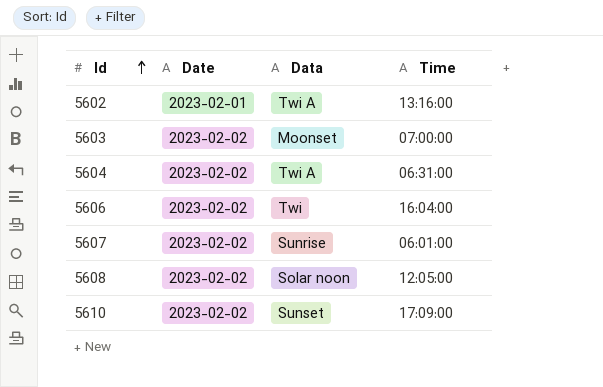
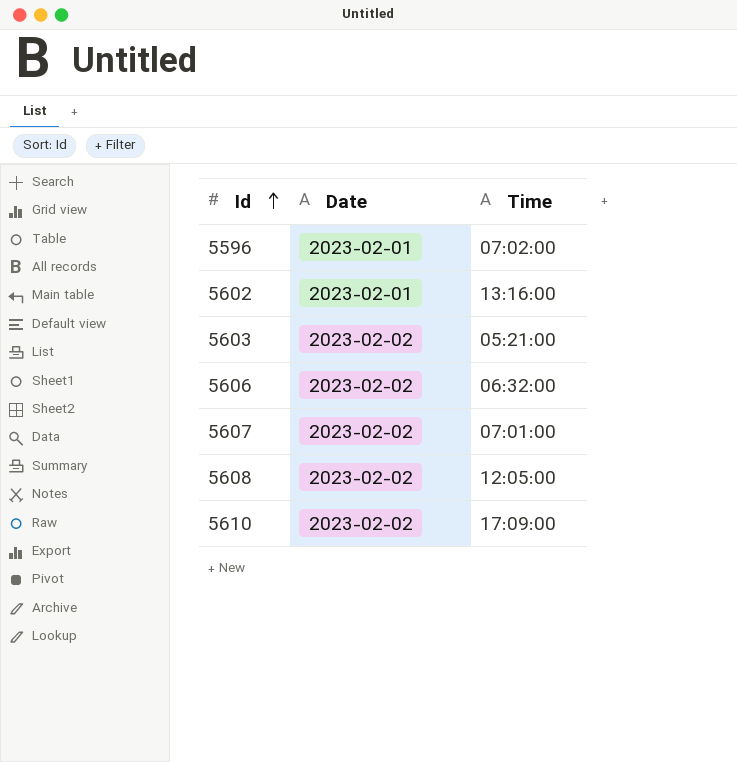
column Data | position: 3 -> none
row 5604: 2023-02-02 | Twi A | 06:31:00 -> none
row 5596: none -> 2023-02-01 | 07:02:00
5603 | Time: 07:00:00 -> 05:21:00
5606 | Time: 16:04:00 -> 06:32:00
5607 | Time: 06:01:00 -> 07:01:00

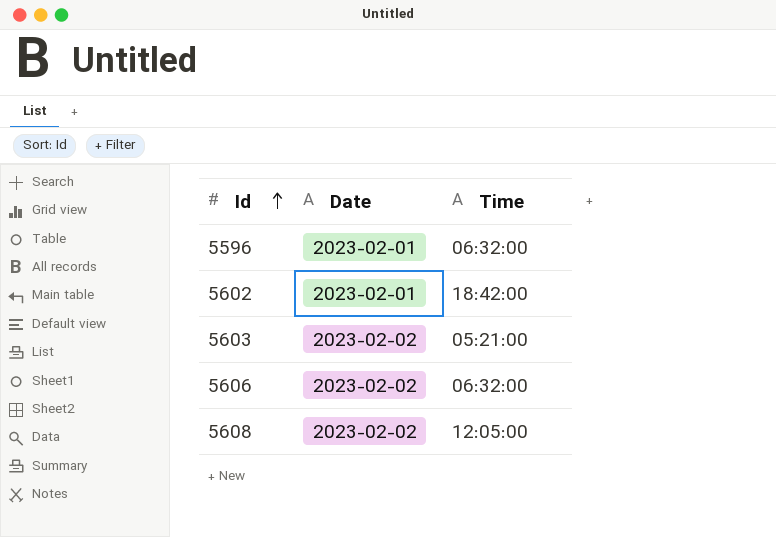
row 5607: 2023-02-02 | 07:01:00 -> none
row 5610: 2023-02-02 | 17:09:00 -> none
5596 | Time: 07:02:00 -> 06:32:00
5602 | Time: 13:16:00 -> 18:42:00

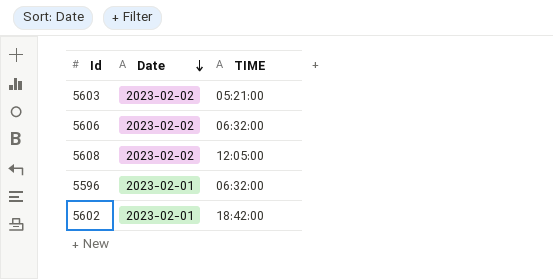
row order: Id ascending -> Date descending
column name: Time -> TIME

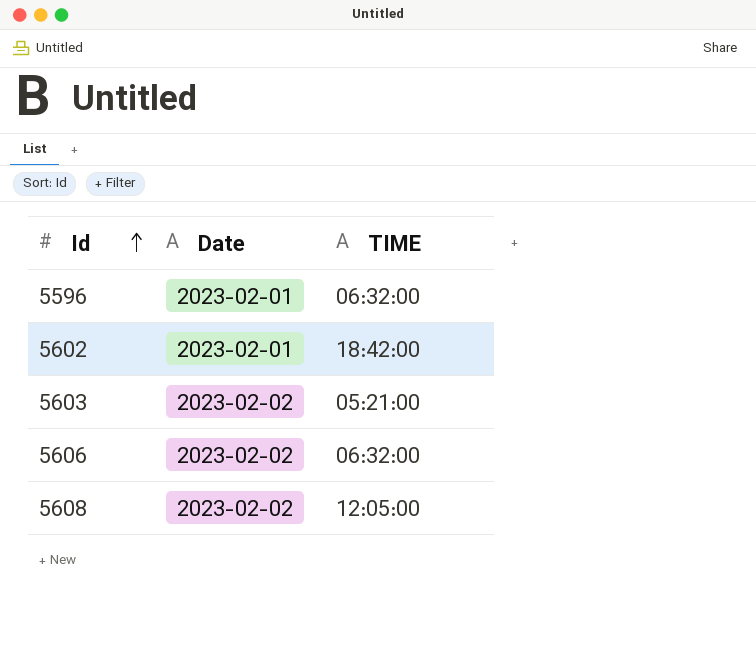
row order: Date descending -> Id ascending

